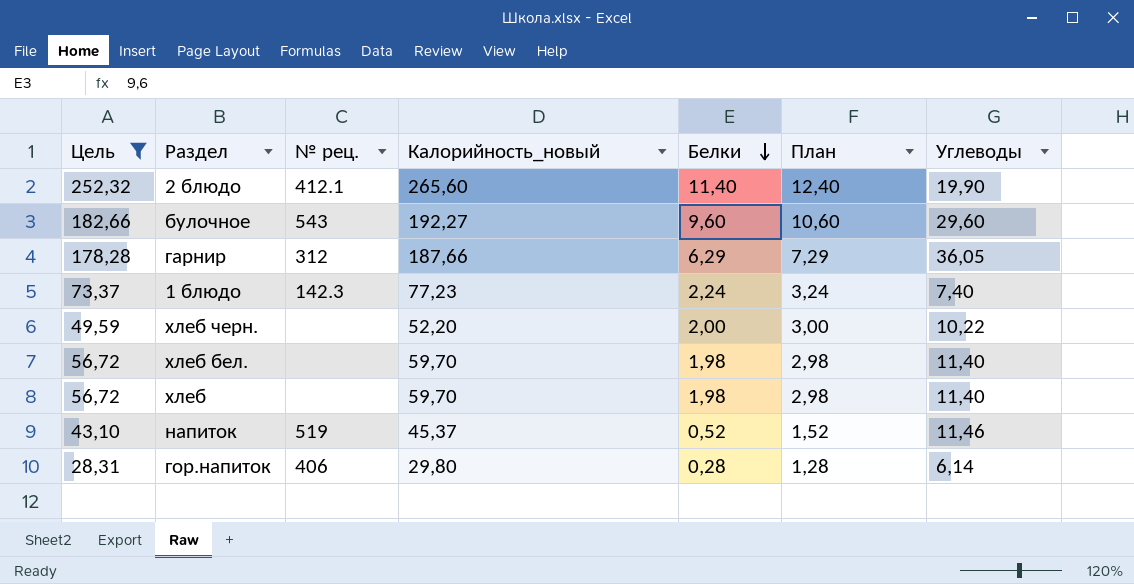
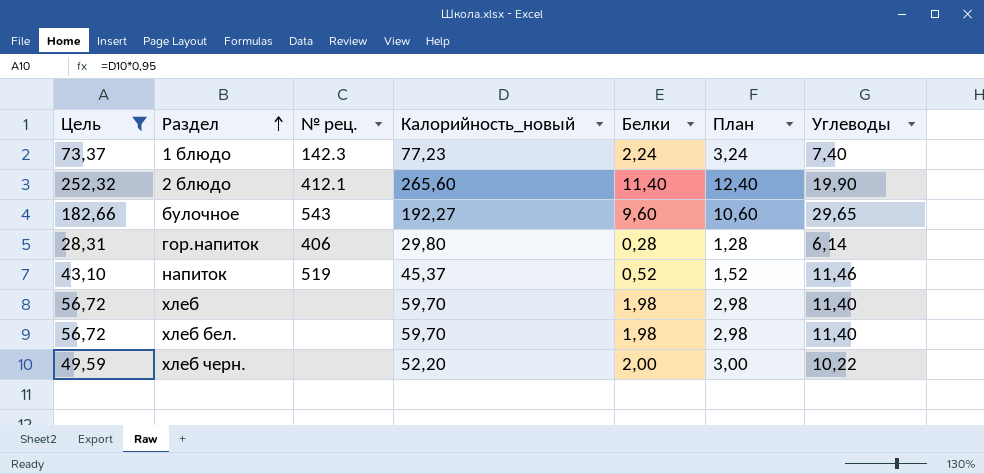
row order: Белки descending -> Раздел ascending
row гарнир: 178,28 | 312 | 187,66 | 6,29 | 7,29 | 36,05 -> none
булочное | Углеводы: 29,60 -> 29,65

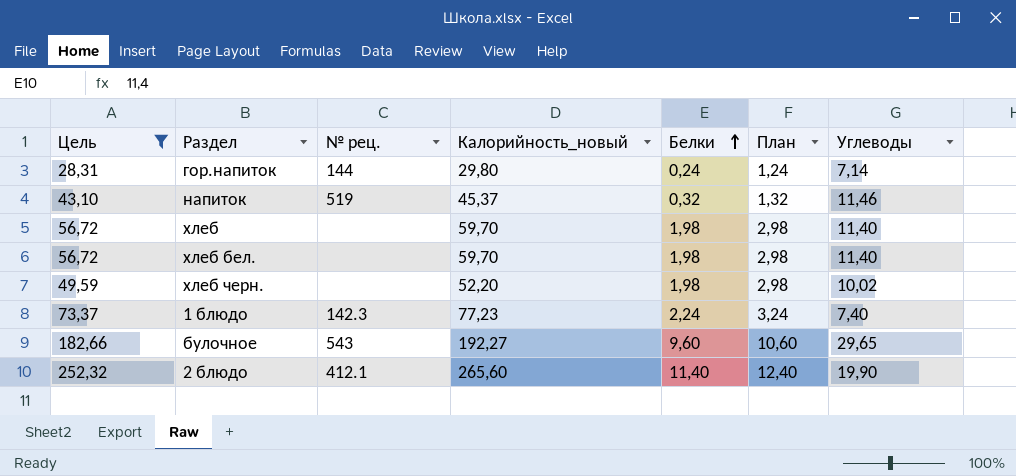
row order: Раздел ascending -> Белки ascending
гор.напиток | № рец.: 406 -> 144
гор.напиток | Белки: 0,28 -> 0,24
гор.напиток | План: 1,28 -> 1,24
гор.напиток | Углеводы: 6,14 -> 7,14
напиток | Белки: 0,52 -> 0,32
напиток | План: 1,52 -> 1,32
хлеб черн. | Белки: 2,00 -> 1,98
хлеб черн. | План: 3,00 -> 2,98
хлеб черн. | Углеводы: 10,22 -> 10,02

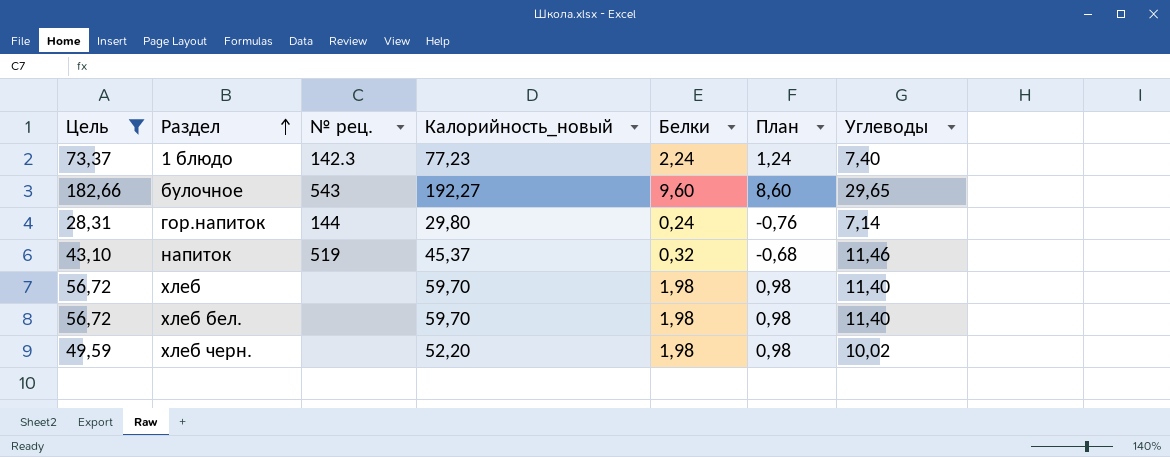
row order: Белки ascending -> Раздел ascending
column План | formula: [Белки] + 1 -> [Белки] - 1
row 2 блюдо: 252,32 | 412.1 | 265,60 | 11,40 | 12,40 | 19,90 -> none

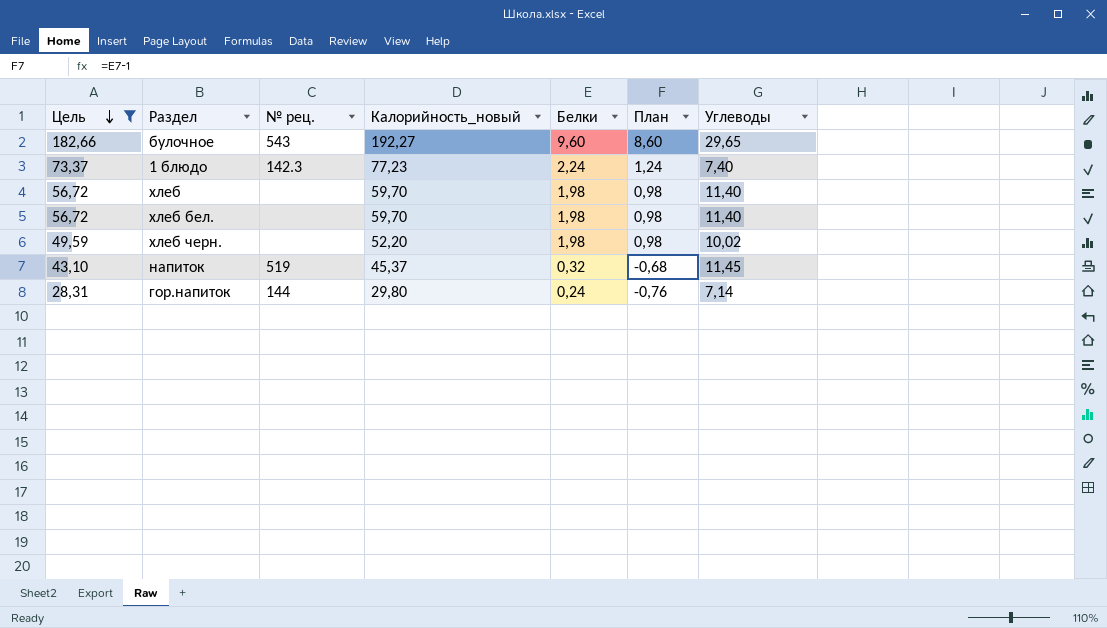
row order: Раздел ascending -> Цель descending
напиток | Углеводы: 11,46 -> 11,45

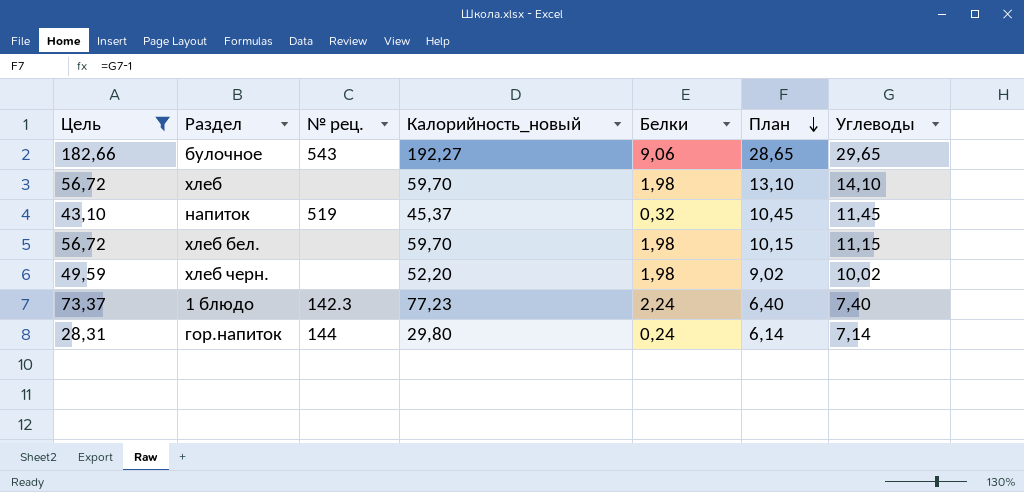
row order: Цель descending -> План descending
column План | formula: [Белки] - 1 -> [Углеводы] - 1
булочное | Белки: 9,60 -> 9,06
хлеб | Углеводы: 11,40 -> 14,10
хлеб бел. | Углеводы: 11,40 -> 11,15

